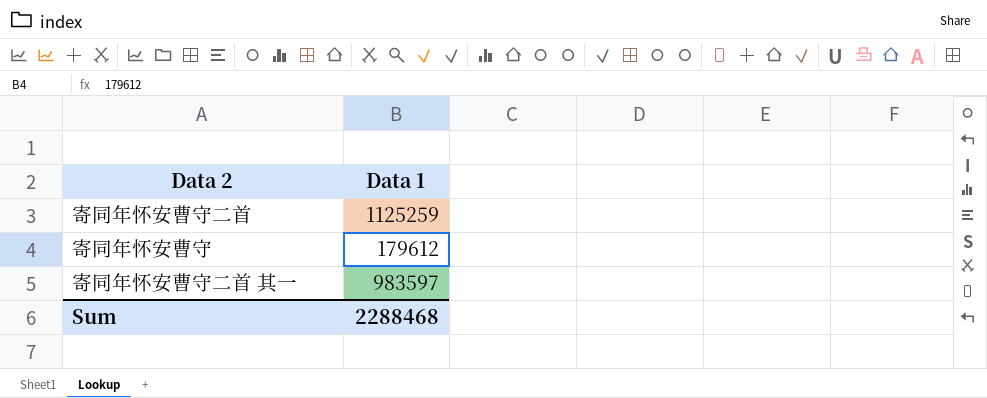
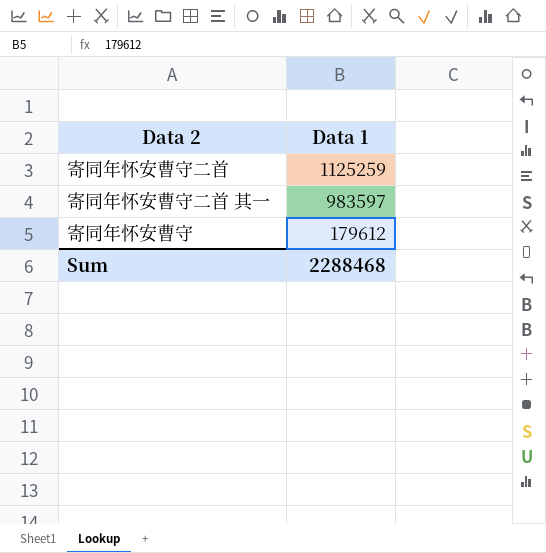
row order: none -> Data 1 descending

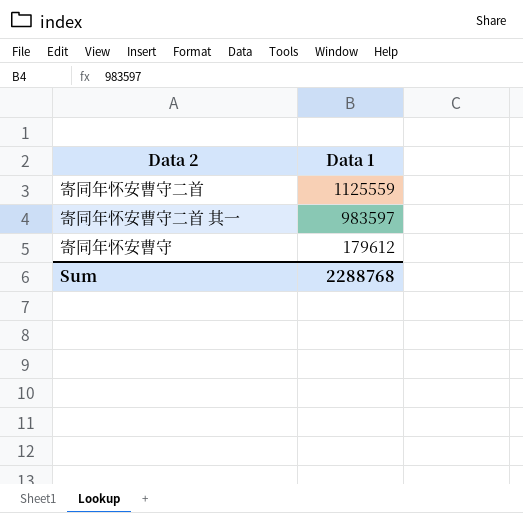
寄同年怀安曹守二首 | Data 1: 1125259 -> 1125559
Sum | Data 1: 2288468 -> 2288768

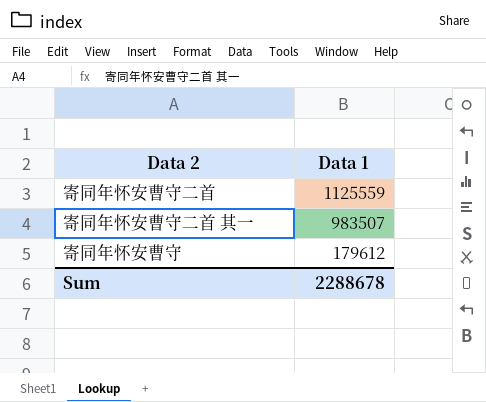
寄同年怀安曹守二首 其一 | Data 1: 983597 -> 983507
Sum | Data 1: 2288768 -> 2288678

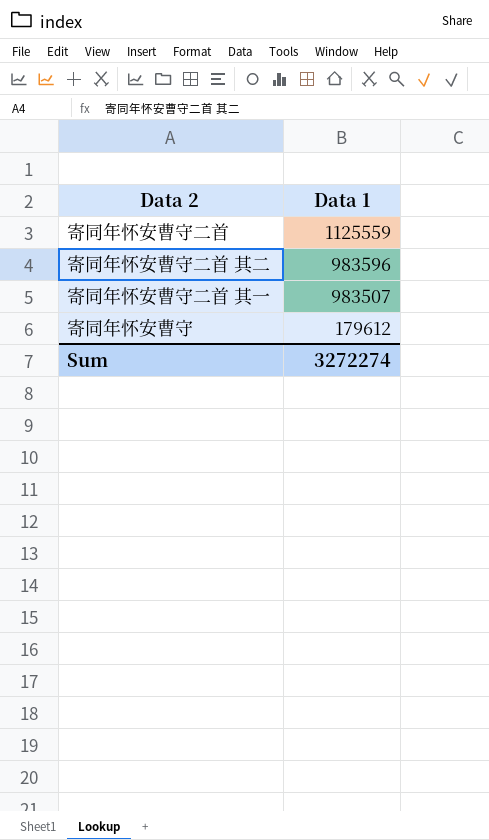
row 寄同年怀安曹守二首 其二: none -> 983596
Sum | Data 1: 2288678 -> 3272274

